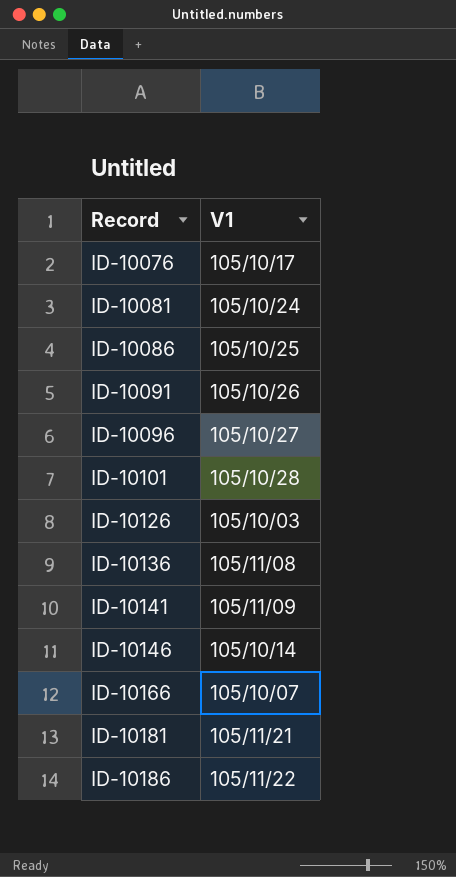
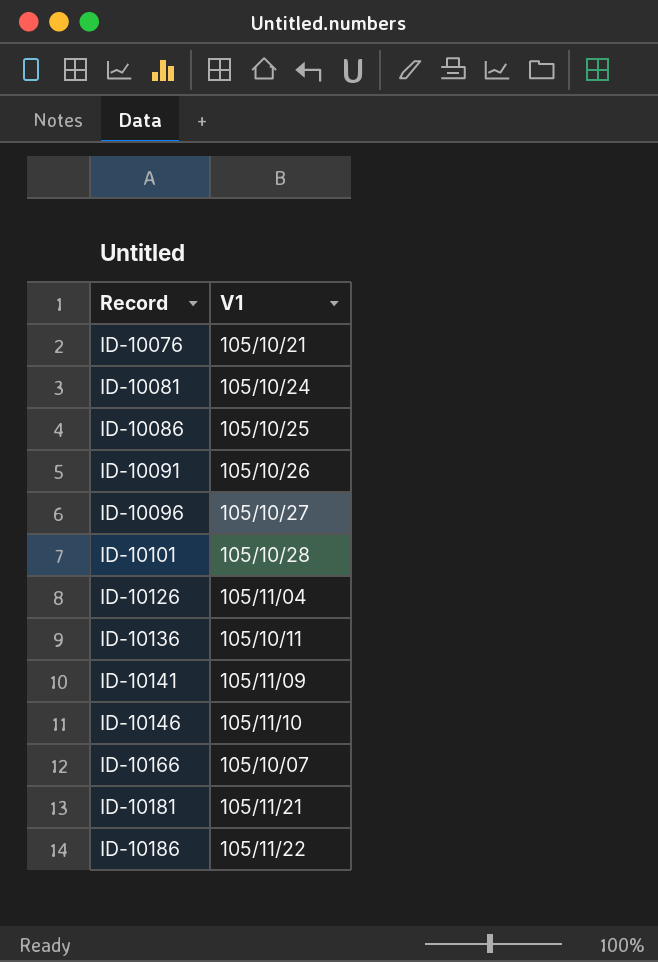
ID-10076 | V1: 105/10/17 -> 105/10/21
ID-10126 | V1: 105/10/03 -> 105/11/04
ID-10136 | V1: 105/11/08 -> 105/10/11
ID-10146 | V1: 105/10/14 -> 105/11/10

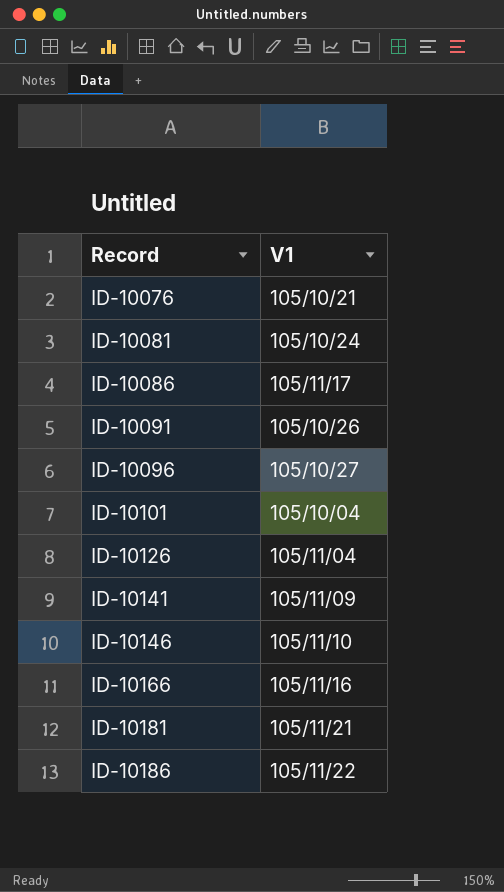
row ID-10136: 105/10/11 -> none
ID-10086 | V1: 105/10/25 -> 105/11/17
ID-10101 | V1: 105/10/28 -> 105/10/04
ID-10166 | V1: 105/10/07 -> 105/11/16

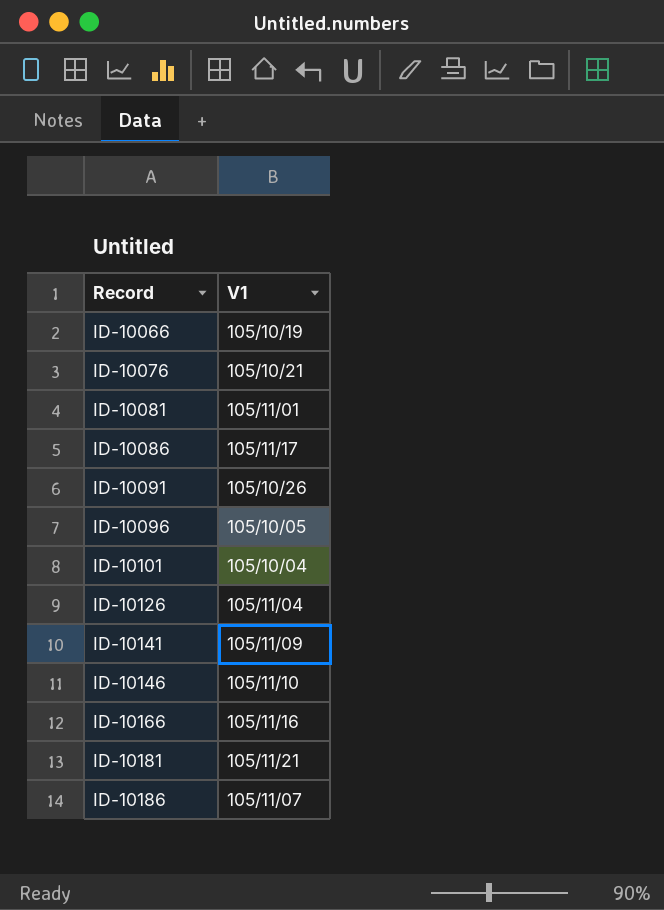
row ID-10066: none -> 105/10/19
ID-10081 | V1: 105/10/24 -> 105/11/01
ID-10096 | V1: 105/10/27 -> 105/10/05
ID-10186 | V1: 105/11/22 -> 105/11/07

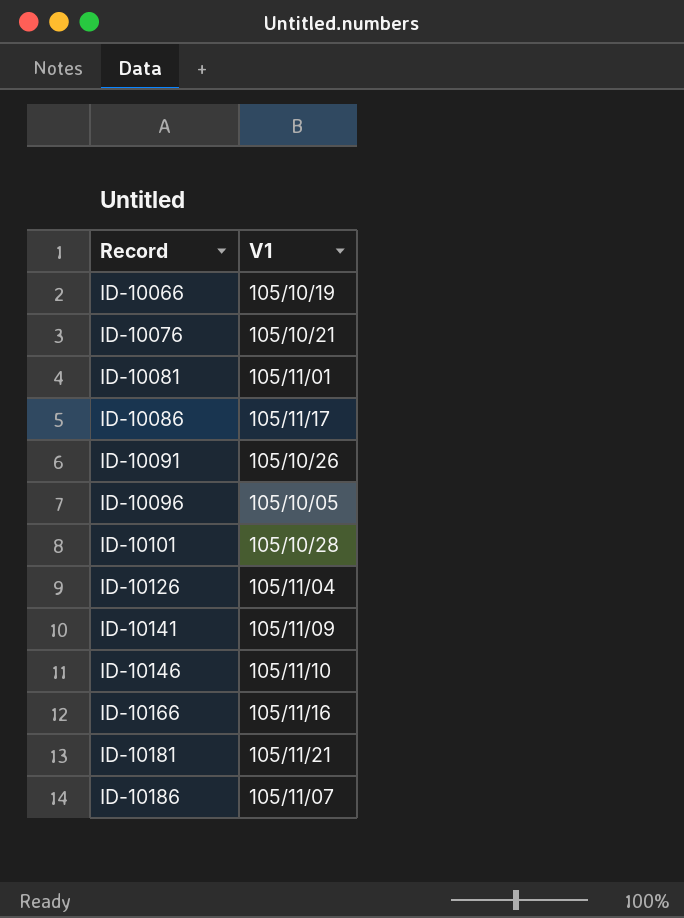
ID-10101 | V1: 105/10/04 -> 105/10/28

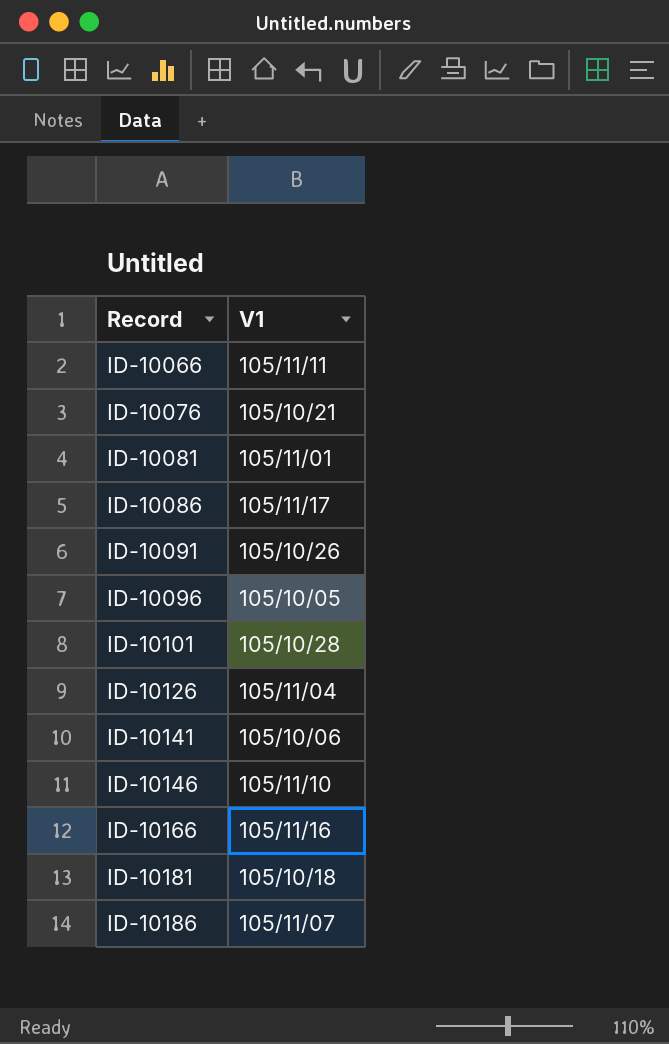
ID-10066 | V1: 105/10/19 -> 105/11/11
ID-10141 | V1: 105/11/09 -> 105/10/06
ID-10181 | V1: 105/11/21 -> 105/10/18

